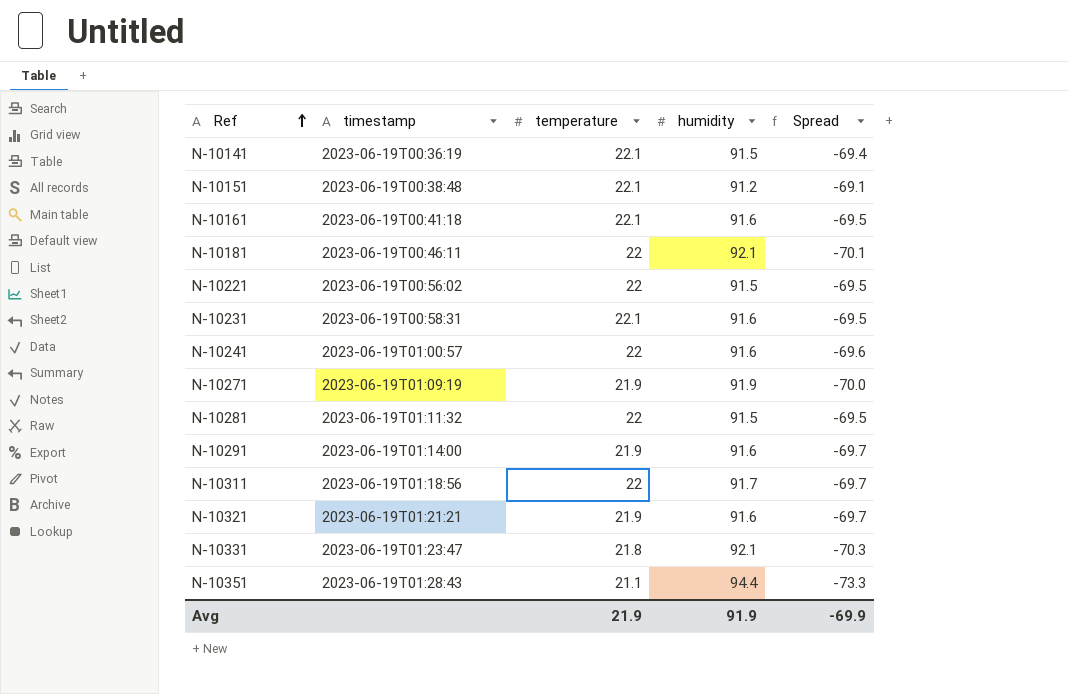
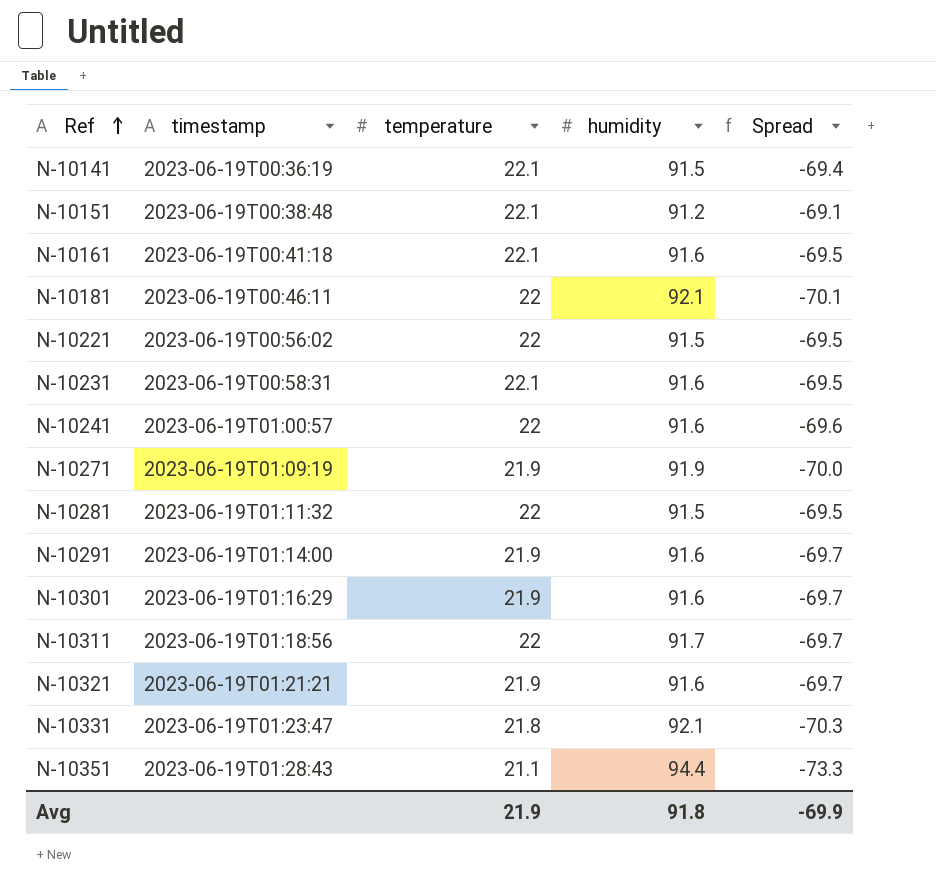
row N-10301: none -> 2023-06-19T01:16:29 | 21.9 | 91.6 | -69.7
Avg | humidity: 91.9 -> 91.8

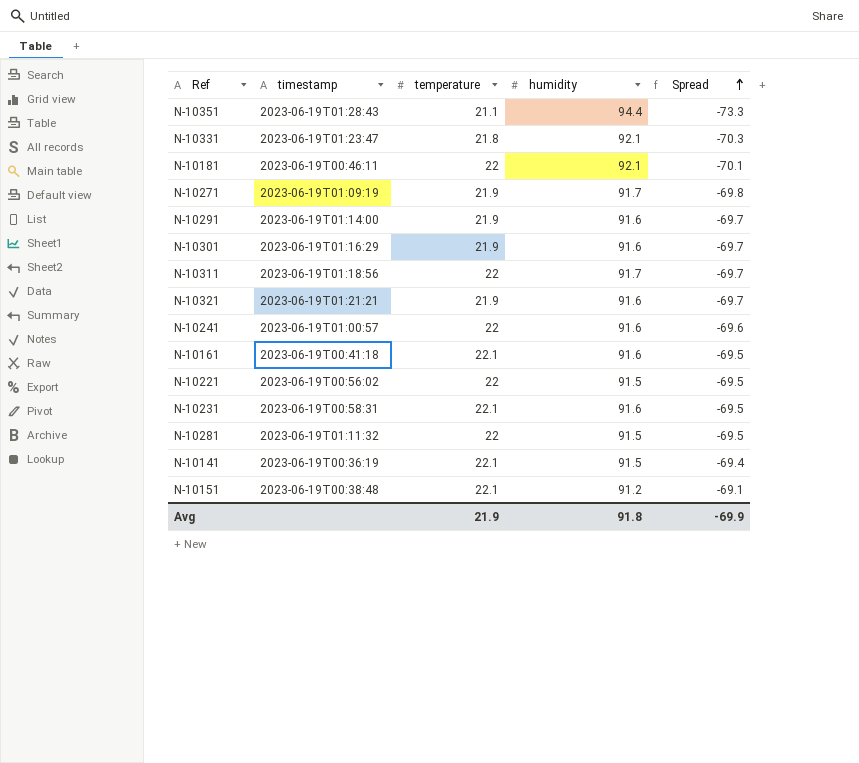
row order: Ref ascending -> Spread ascending
N-10271 | humidity: 91.9 -> 91.7
N-10271 | Spread: -70.0 -> -69.8

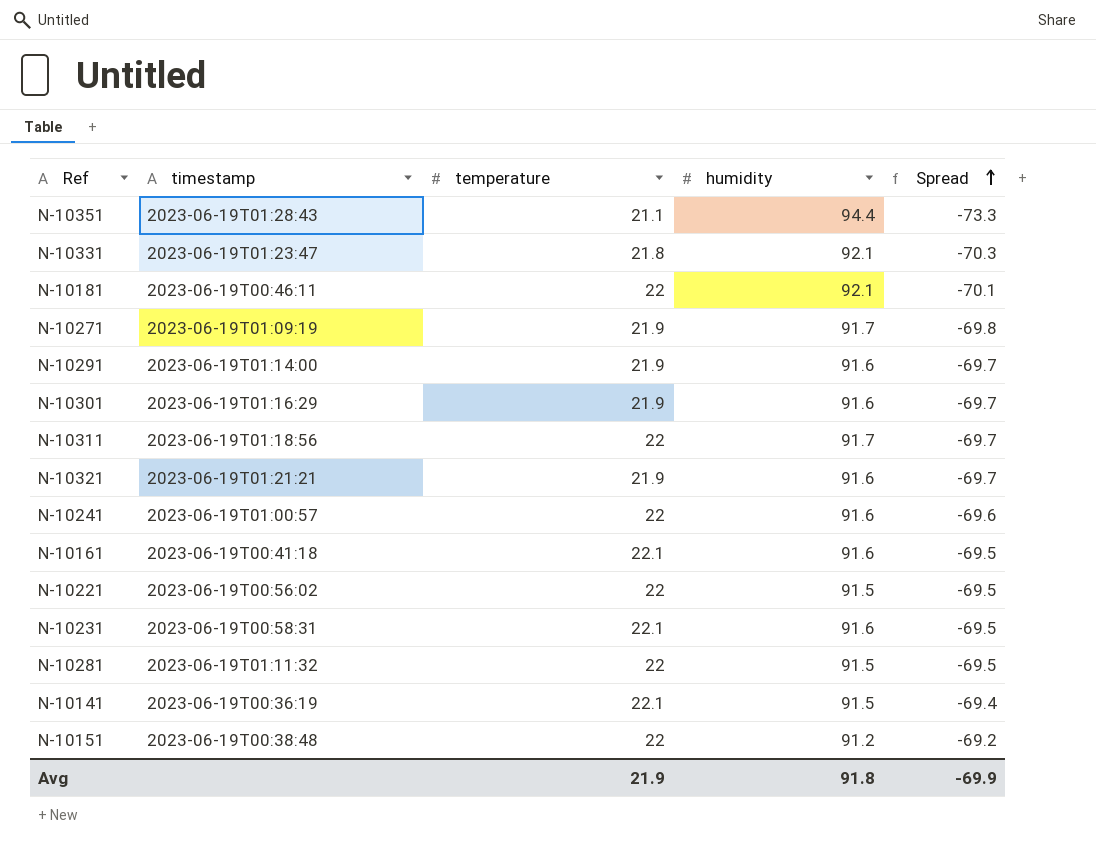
N-10151 | temperature: 22.1 -> 22
N-10151 | Spread: -69.1 -> -69.2

